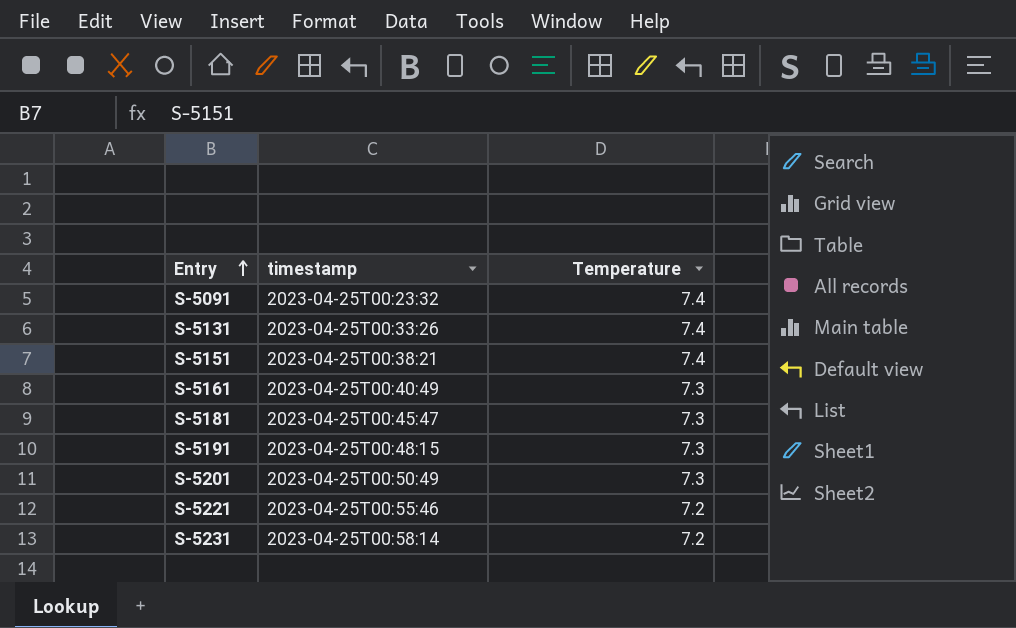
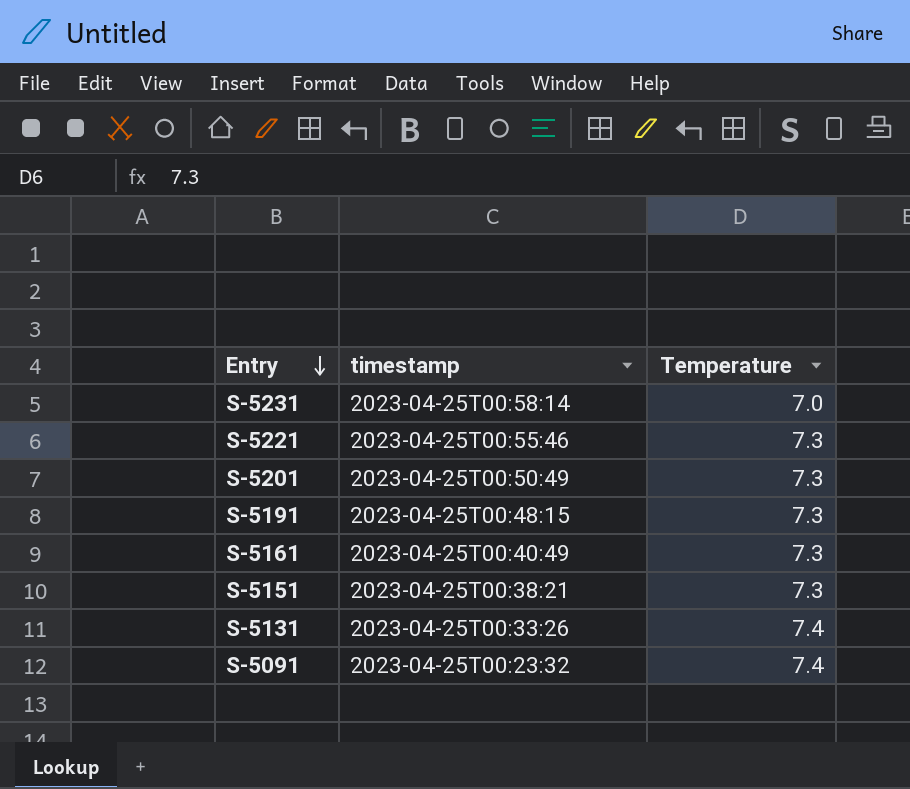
row order: Entry ascending -> Entry descending
row S-5181: 2023-04-25T00:45:47 | 7.3 -> none
S-5231 | Temperature: 7.2 -> 7.0
S-5221 | Temperature: 7.2 -> 7.3
S-5151 | Temperature: 7.4 -> 7.3

